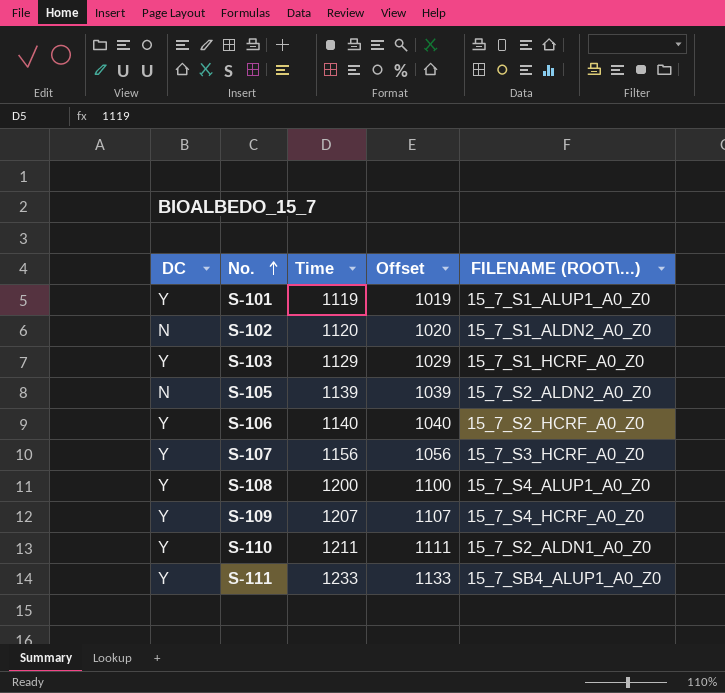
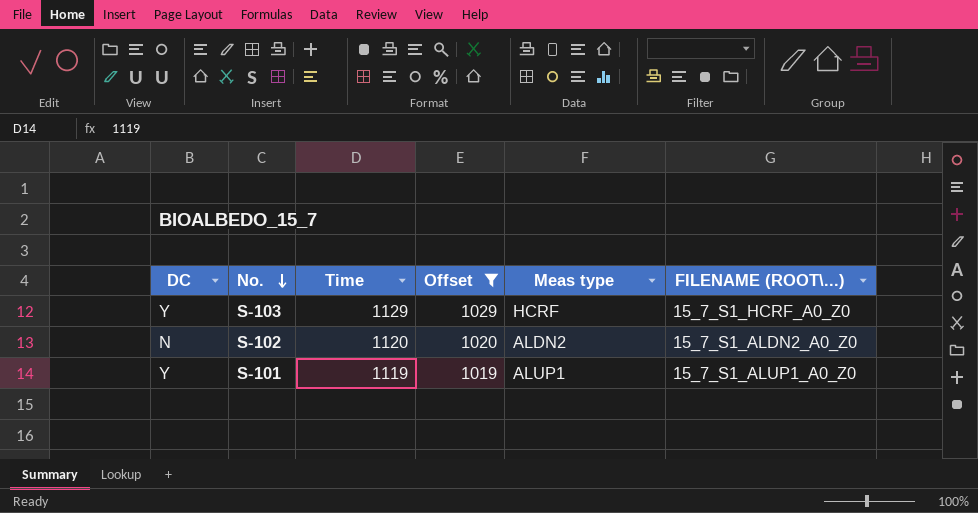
filter: none -> Offset <= 1029
row order: No. ascending -> No. descending
column Meas type | position: none -> 5

